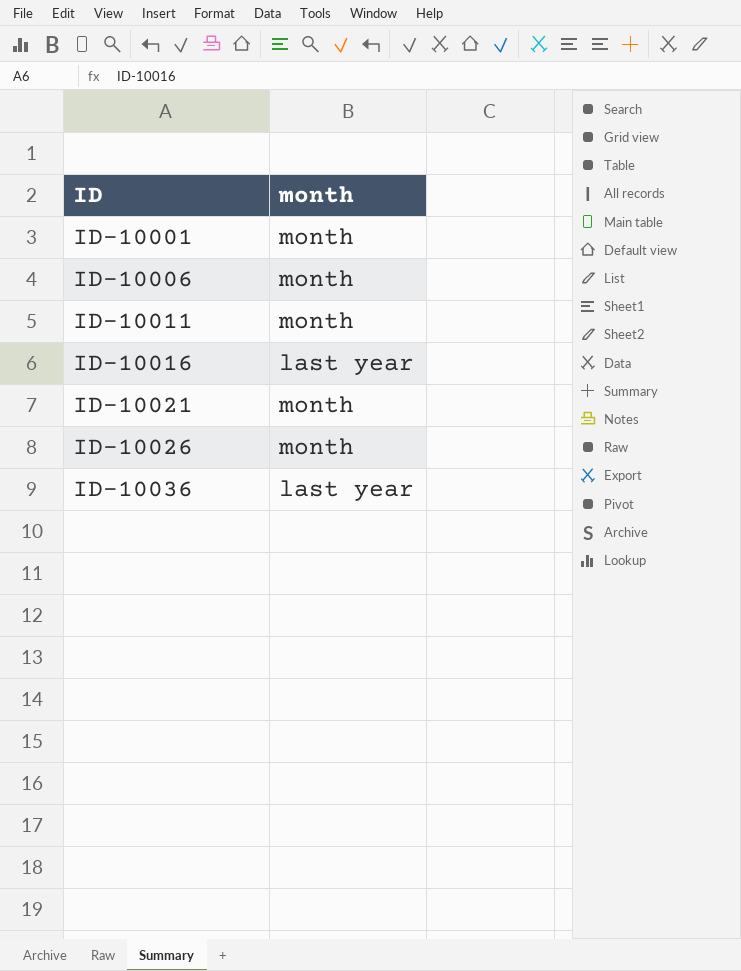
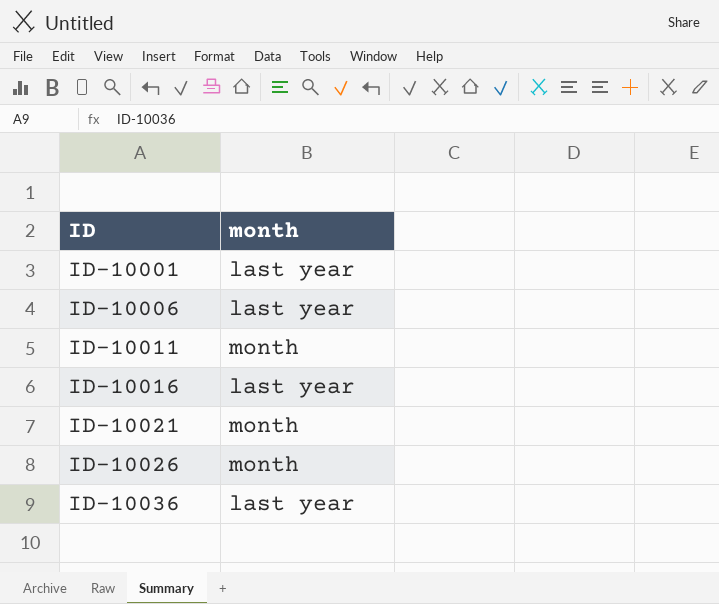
ID-10001 | month: month -> last year
ID-10006 | month: month -> last year

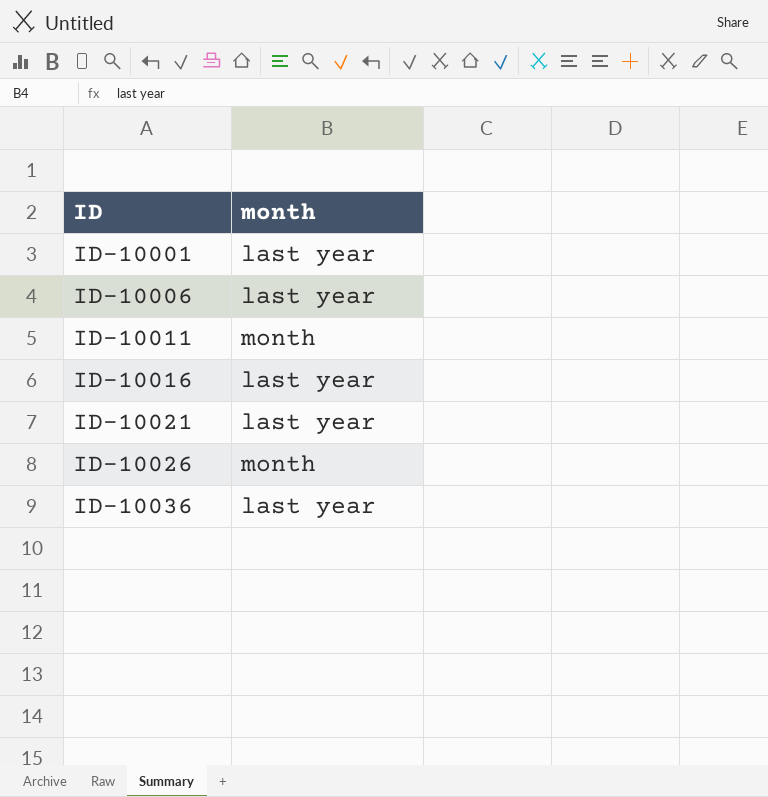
ID-10021 | month: month -> last year

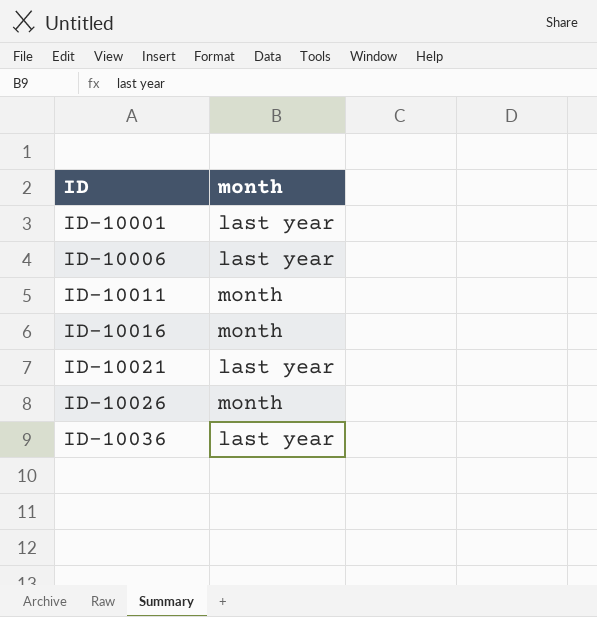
ID-10016 | month: last year -> month

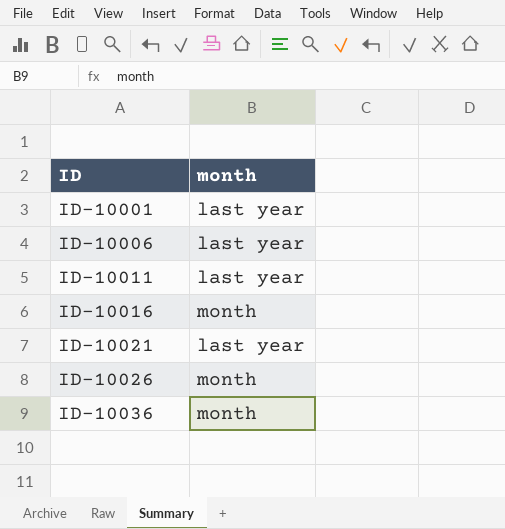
ID-10011 | month: month -> last year
ID-10036 | month: last year -> month

